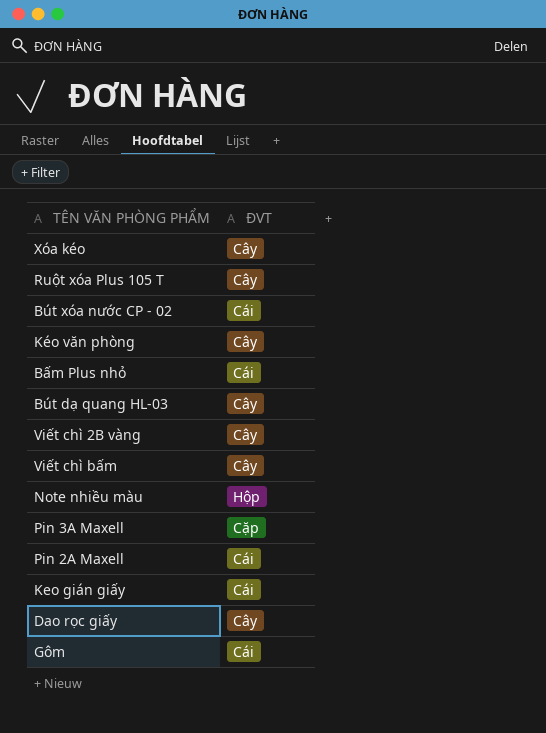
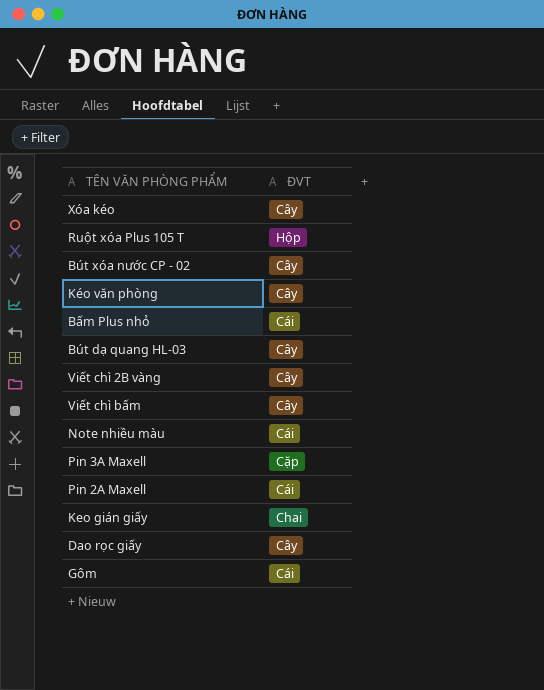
Ruột xóa Plus 105 T | ĐVT: Cây -> Hộp
Bút xóa nước CP - 02 | ĐVT: Cái -> Cây
Note nhiều màu | ĐVT: Hộp -> Cái
Keo gián giấy | ĐVT: Cái -> Chai

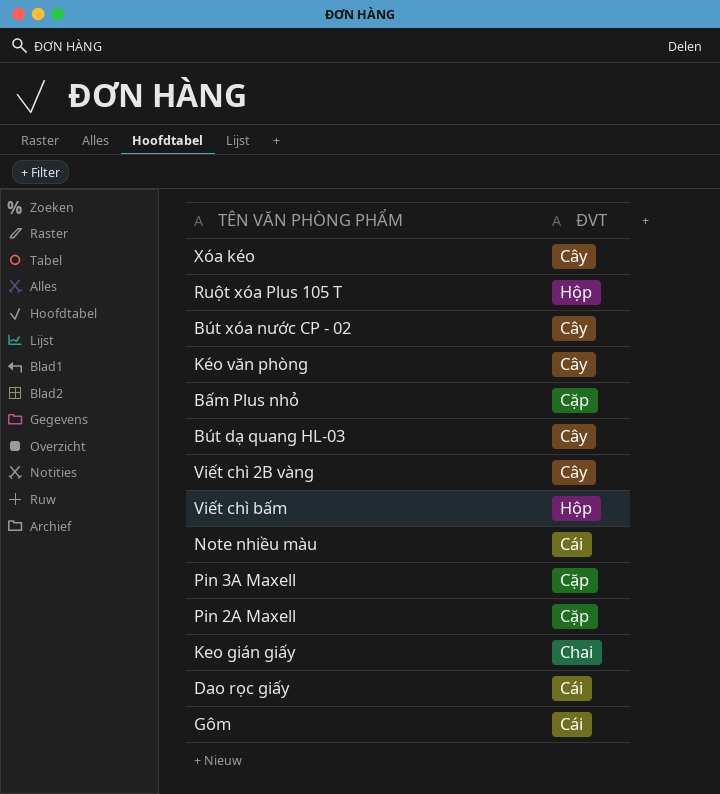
Bấm Plus nhỏ | ĐVT: Cái -> Cặp
Viết chì bấm | ĐVT: Cây -> Hộp
Pin 2A Maxell | ĐVT: Cái -> Cặp
Dao rọc giấy | ĐVT: Cây -> Cái

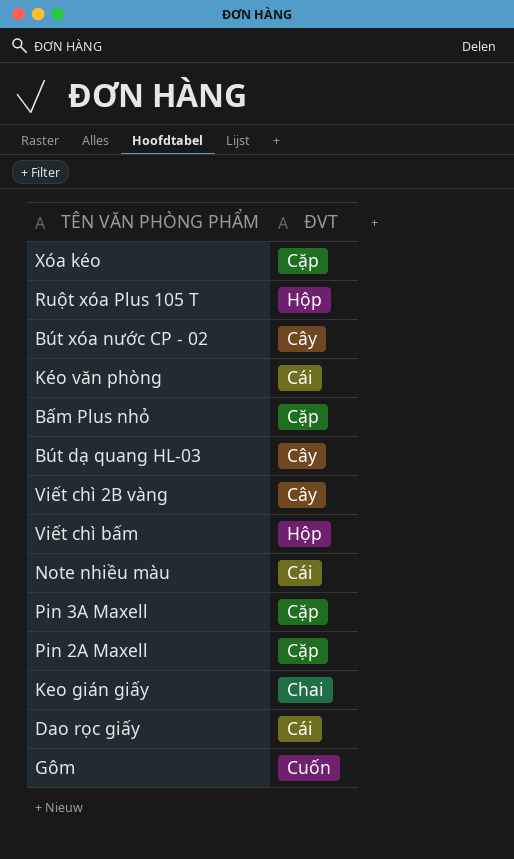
Xóa kéo | ĐVT: Cây -> Cặp
Kéo văn phòng | ĐVT: Cây -> Cái
Gôm | ĐVT: Cái -> Cuốn

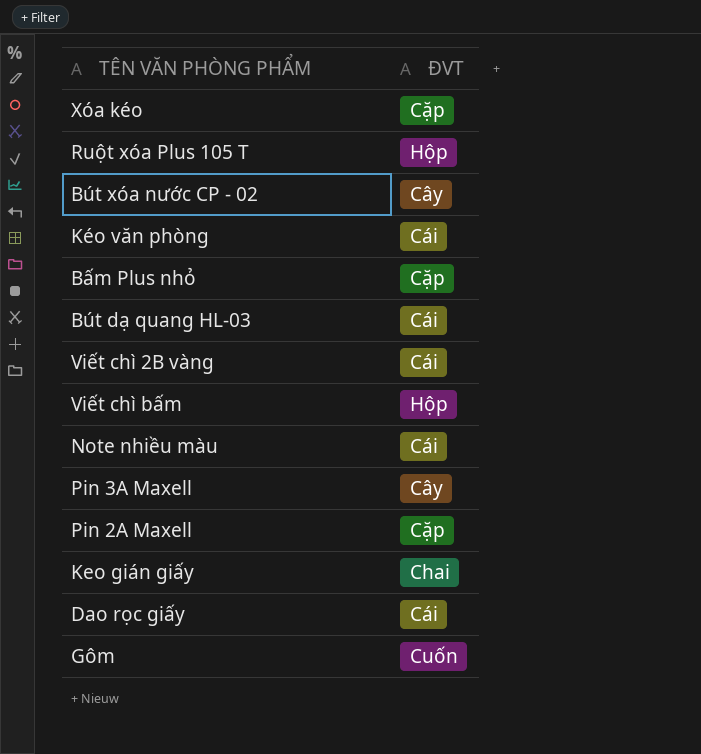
Bút dạ quang HL-03 | ĐVT: Cây -> Cái
Viết chì 2B vàng | ĐVT: Cây -> Cái
Pin 3A Maxell | ĐVT: Cặp -> Cây

